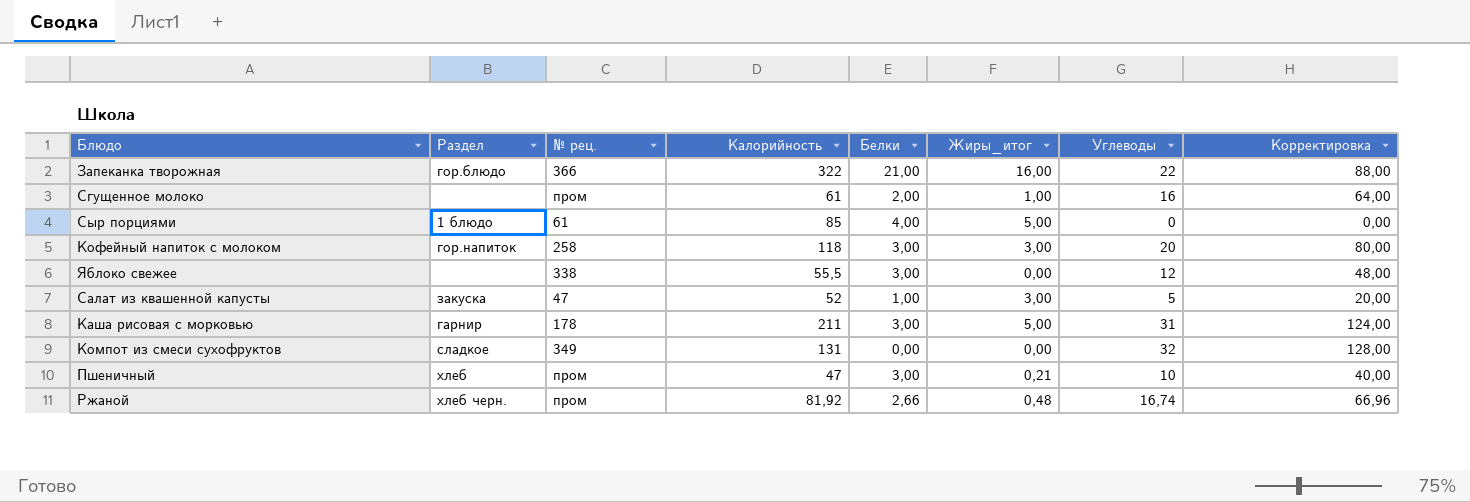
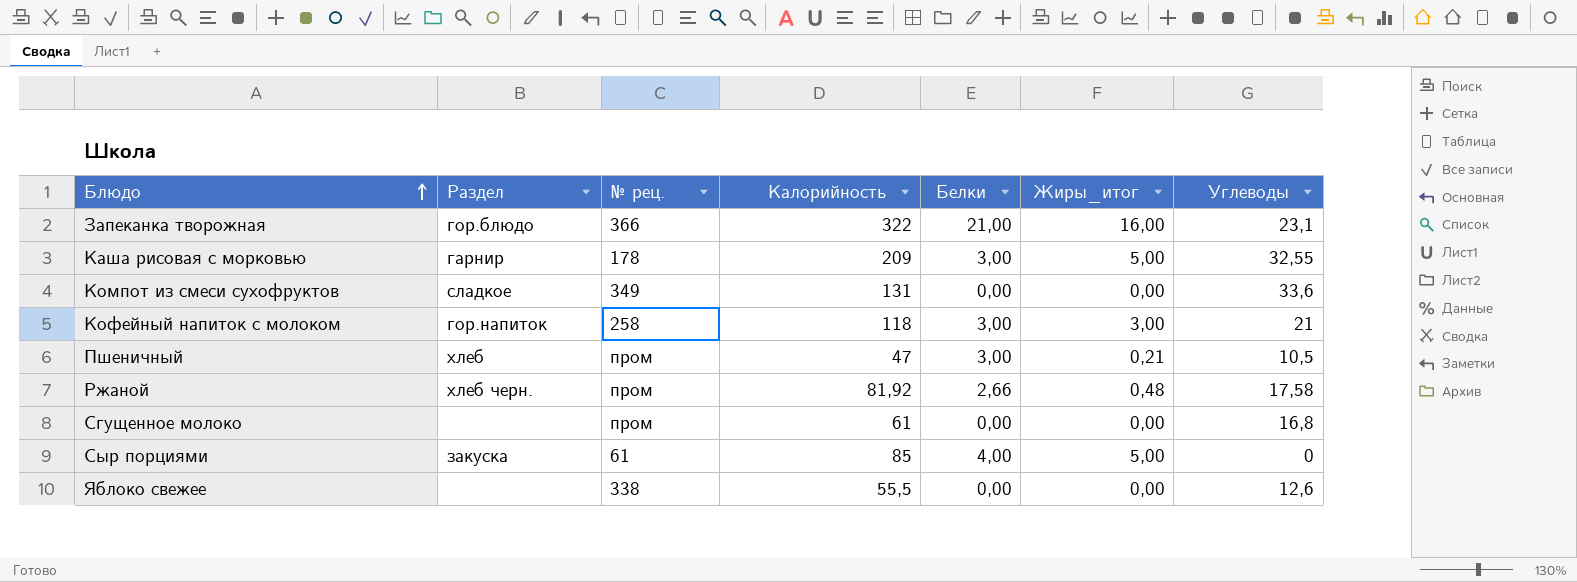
row order: none -> Блюдо ascending
column Корректировка | formula: [Углеводы] * 4 -> none
row Салат из квашенной капусты: закуска | 47 | 52 | 1,00 | 3,00 | 5 | 20,00 -> none
Запеканка творожная | Углеводы: 22 -> 23,1
Каша рисовая с морковью | Калорийность: 211 -> 209
Каша рисовая с морковью | Углеводы: 31 -> 32,55
Компот из смеси сухофруктов | Углеводы: 32 -> 33,6
Кофейный напиток с молоком | Углеводы: 20 -> 21
Пшеничный | Углеводы: 10 -> 10,5
Ржаной | Углеводы: 16,74 -> 17,58
Сгущенное молоко | Белки: 2,00 -> 0,00
Сгущенное молоко | Жиры_итог: 1,00 -> 0,00
Сгущенное молоко | Углеводы: 16 -> 16,8
Сыр порциями | Раздел: 1 блюдо -> закуска
Яблоко свежее | Белки: 3,00 -> 0,00
Яблоко свежее | Углеводы: 12 -> 12,6

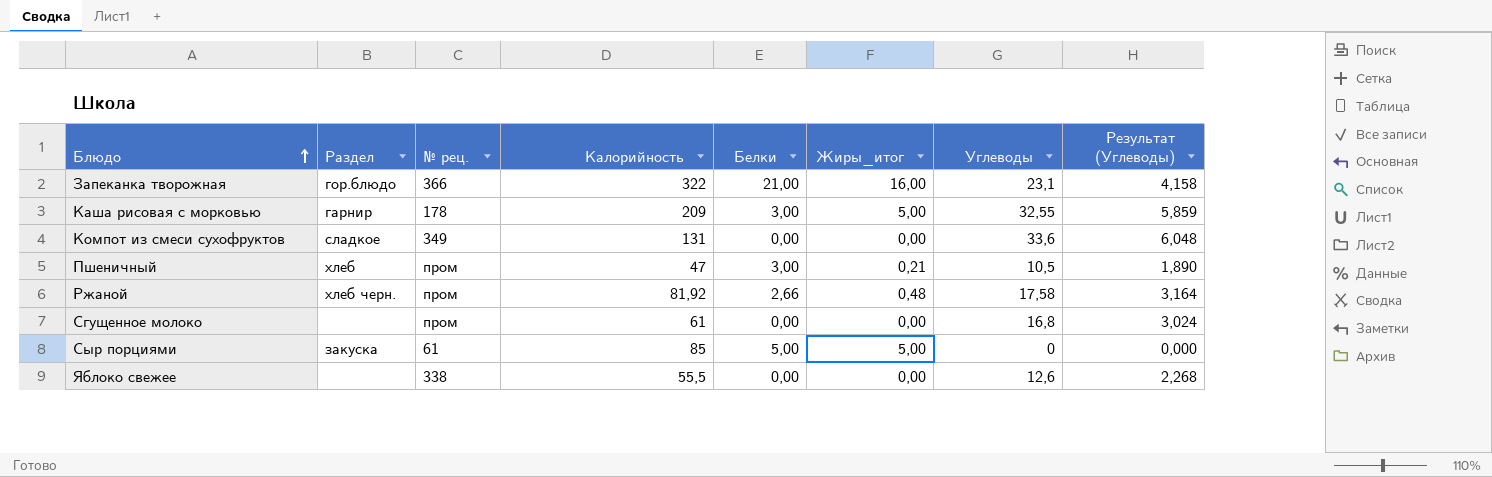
column Результат (Углеводы) | formula: none -> [Углеводы] * 0,18
row Кофейный напиток с молоком: гор.напиток | 258 | 118 | 3,00 | 3,00 | 21 -> none
Сыр порциями | Белки: 4,00 -> 5,00

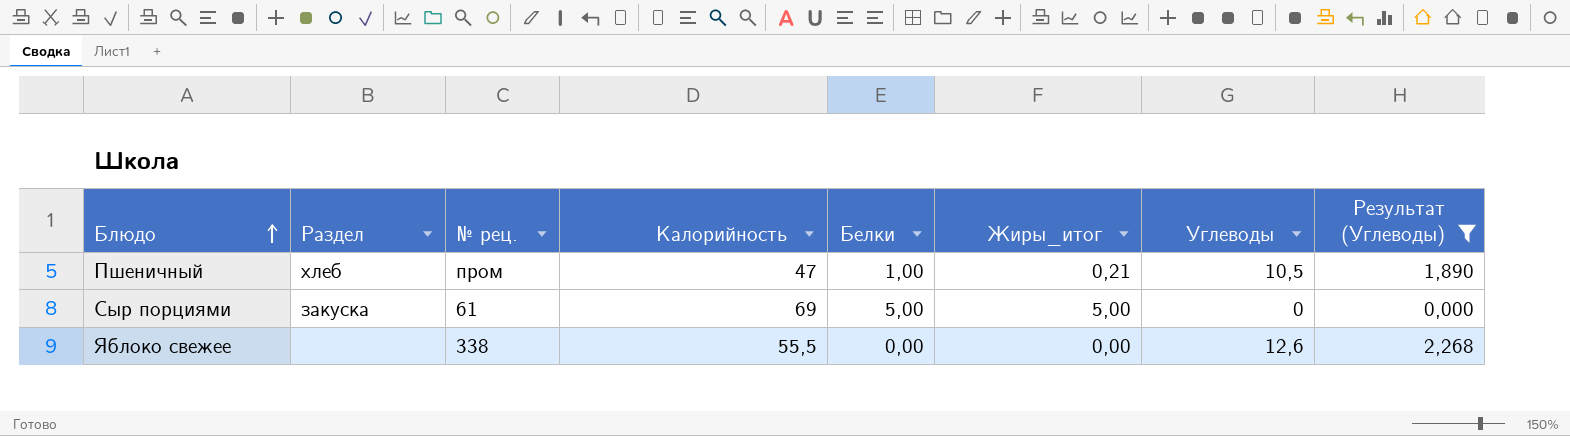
filter: none -> Результат (Углеводы) <= 2,268
Пшеничный | Белки: 3,00 -> 1,00
Сыр порциями | Калорийность: 85 -> 69

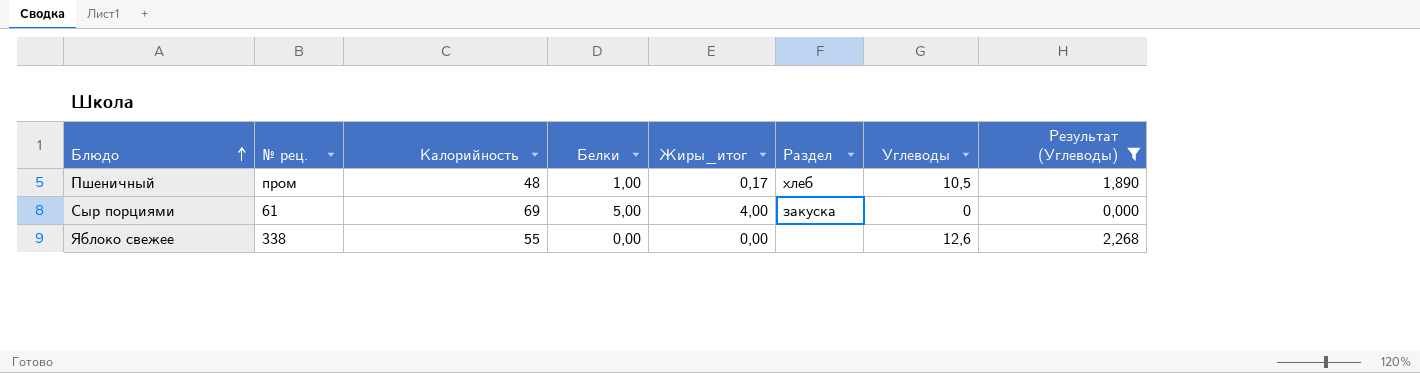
column Раздел | position: 2 -> 6
Пшеничный | Калорийность: 47 -> 48
Пшеничный | Жиры_итог: 0,21 -> 0,17
Сыр порциями | Жиры_итог: 5,00 -> 4,00
Яблоко свежее | Калорийность: 55,5 -> 55

